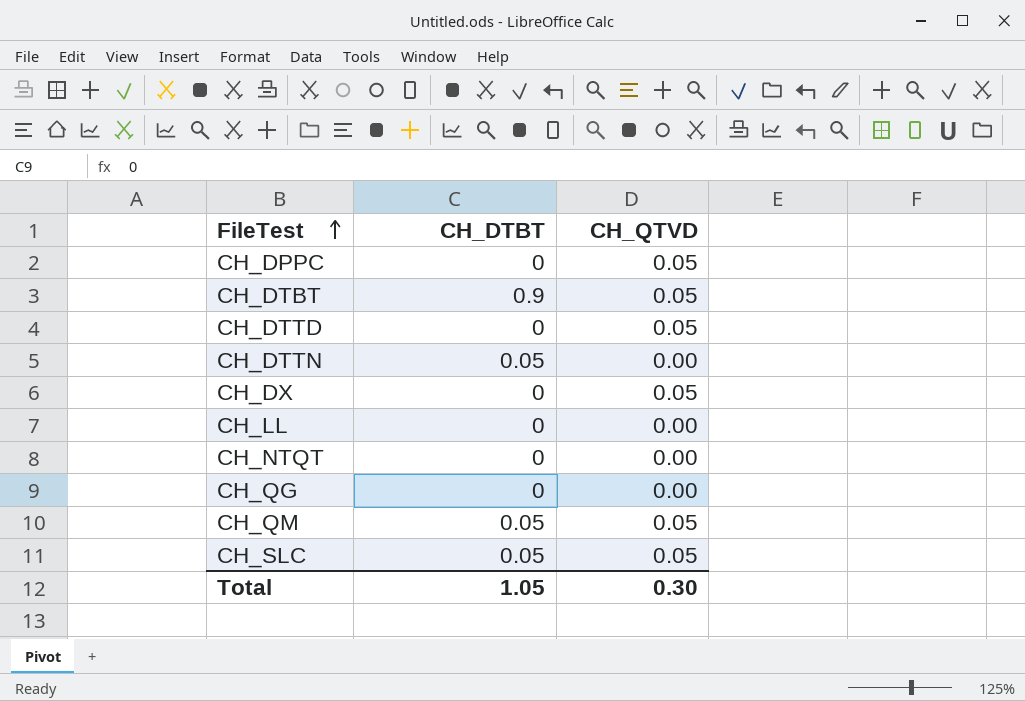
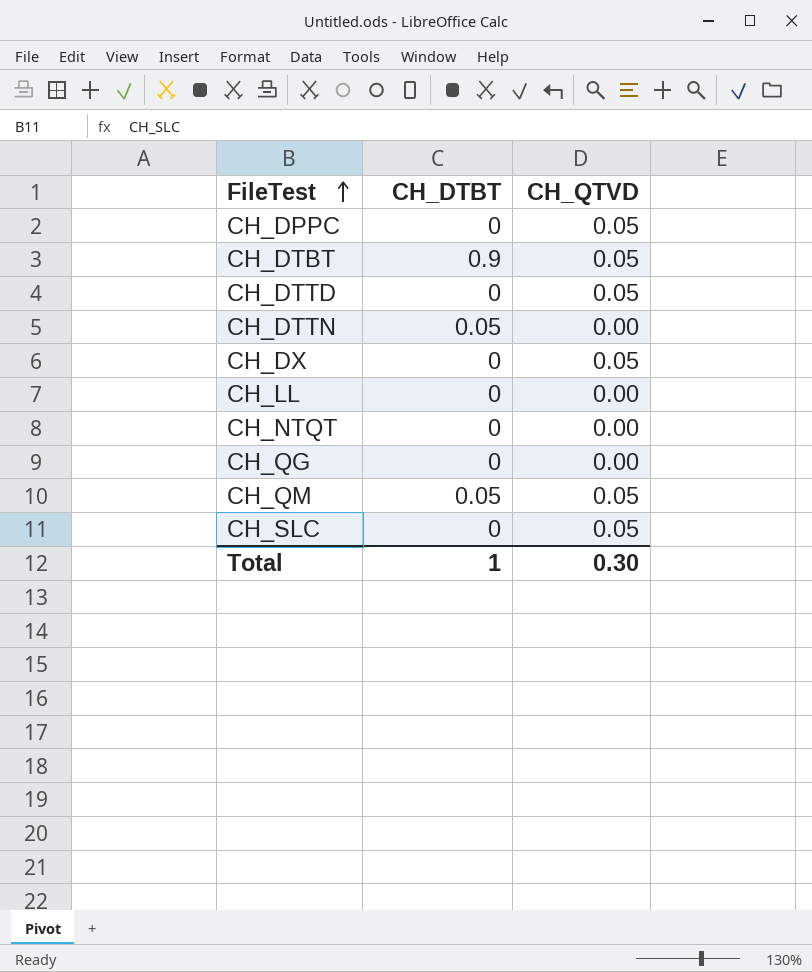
CH_SLC | CH_DTBT: 0.05 -> 0
Total | CH_DTBT: 1.05 -> 1

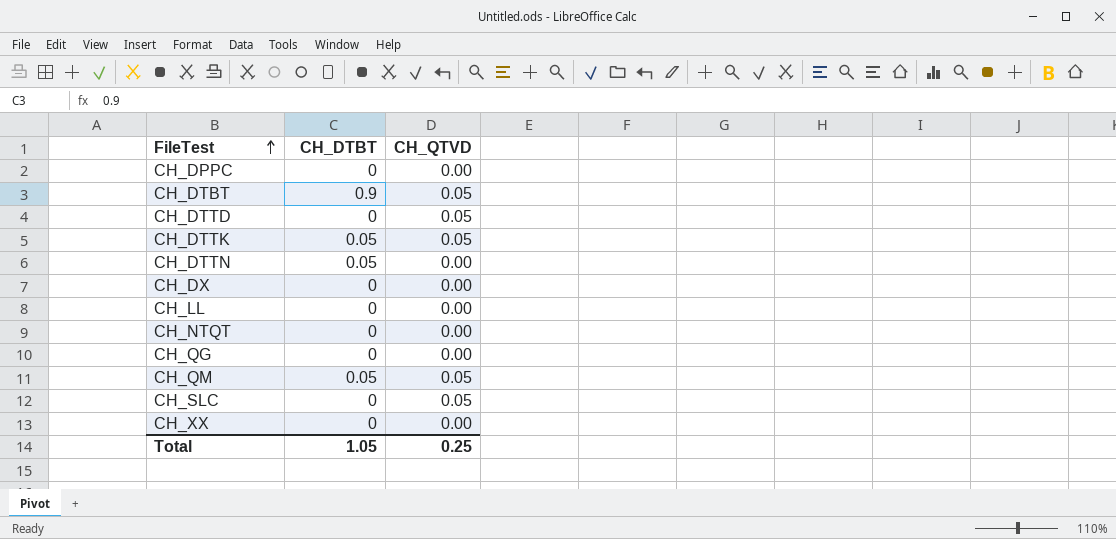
CH_DPPC | CH_QTVD: 0.05 -> 0.00
row CH_DTTK: none -> 0.05 | 0.05
CH_DX | CH_QTVD: 0.05 -> 0.00
row CH_XX: none -> 0 | 0.00
Total | CH_DTBT: 1 -> 1.05
Total | CH_QTVD: 0.30 -> 0.25

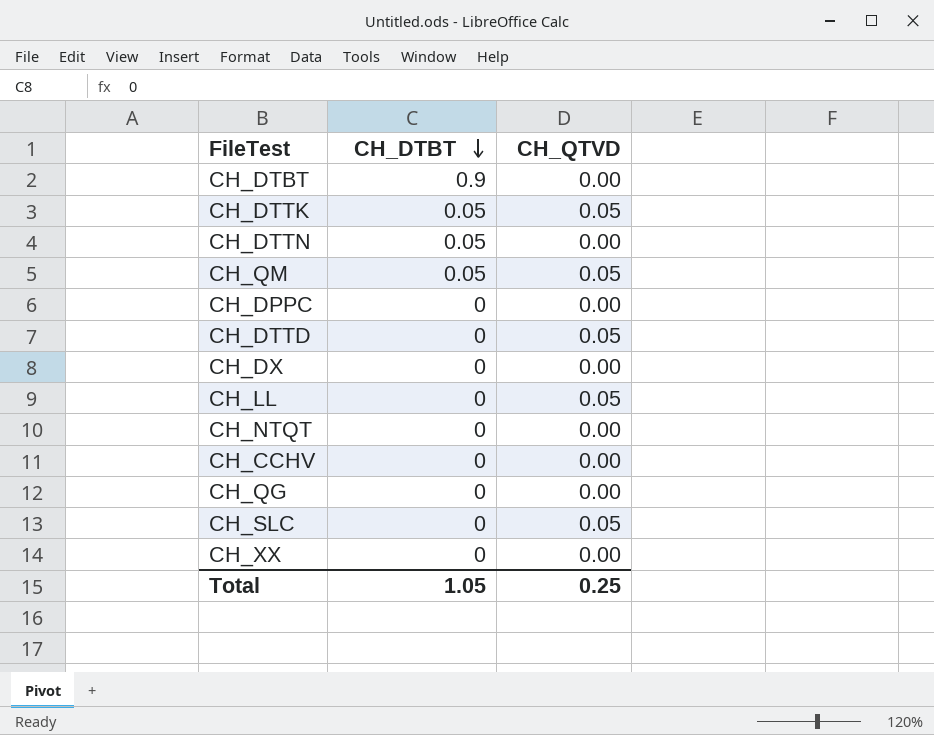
row order: FileTest ascending -> CH_DTBT descending
CH_DTBT | CH_QTVD: 0.05 -> 0.00
CH_LL | CH_QTVD: 0.00 -> 0.05
row CH_CCHV: none -> 0 | 0.00

